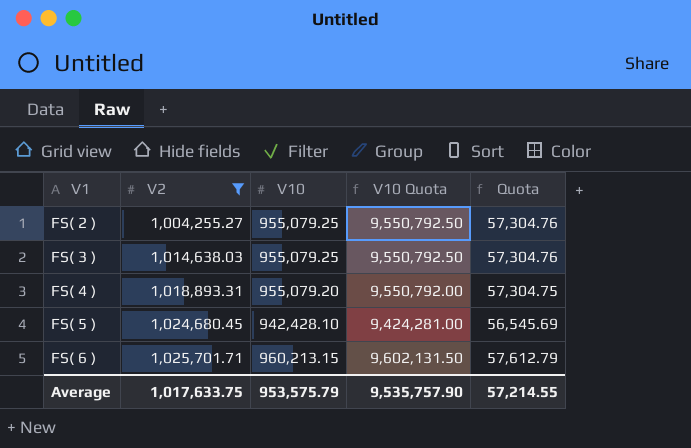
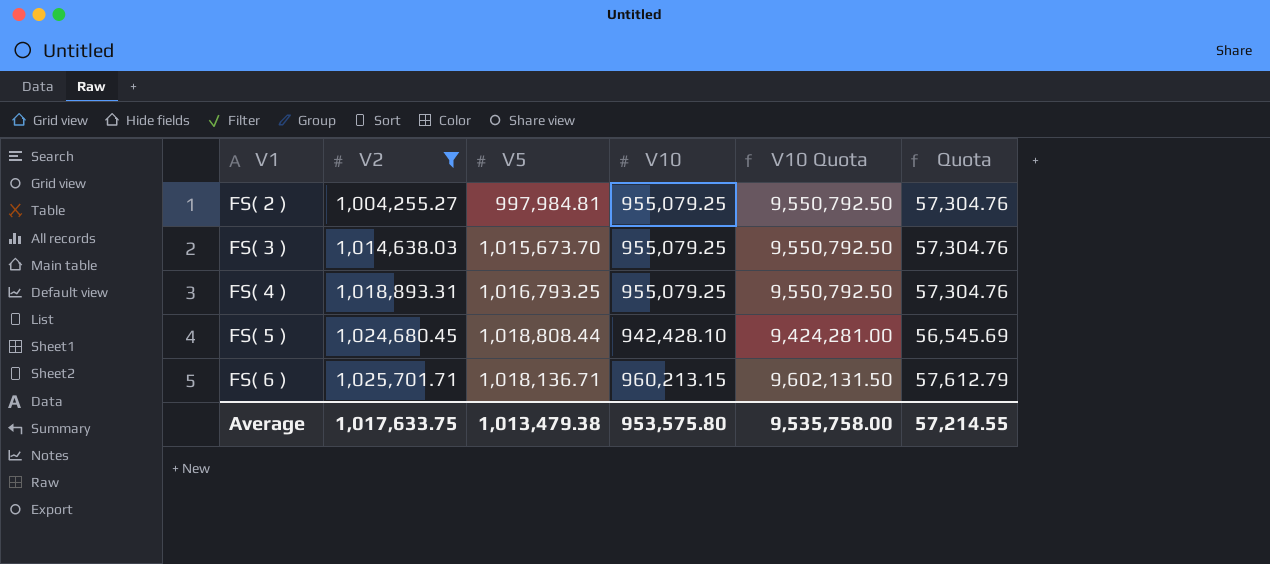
column V5 | position: none -> 3
FS( 4 ) | V10: 955,079.20 -> 955,079.25
FS( 4 ) | V10 Quota: 9,550,792.00 -> 9,550,792.50
FS( 4 ) | Quota: 57,304.75 -> 57,304.76
Average | V10: 953,575.79 -> 953,575.80
Average | V10 Quota: 9,535,757.90 -> 9,535,758.00

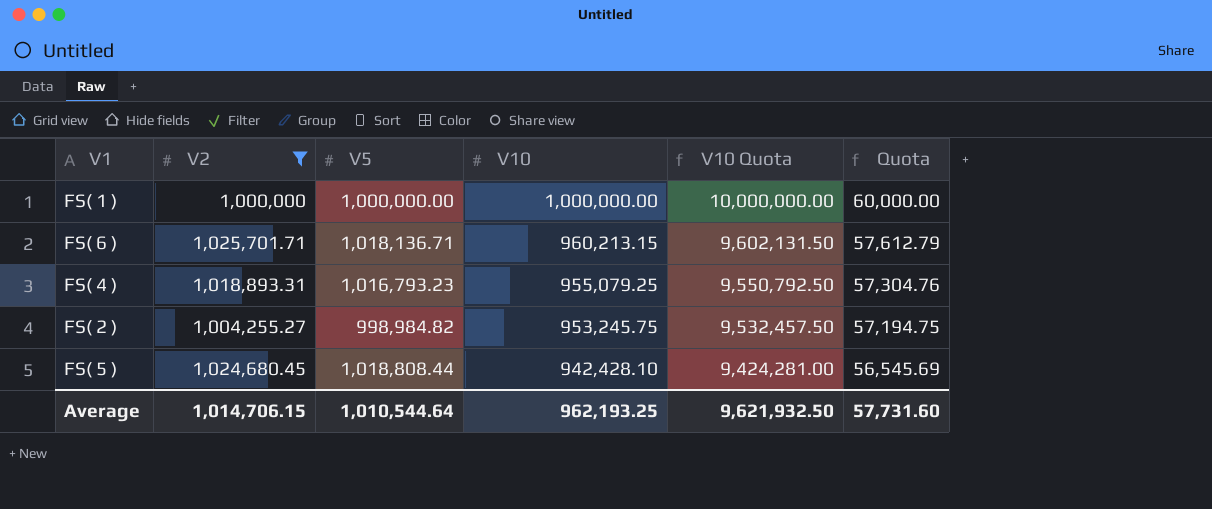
row order: V1 ascending -> V10 descending
row FS( 3 ): 1,014,638.03 | 1,015,673.70 | 955,079.25 | 9,550,792.50 | 57,304.76 -> none
row FS( 1 ): none -> 1,000,000 | 1,000,000.00 | 1,000,000.00 | 10,000,000.00 | 60,000.00
FS( 4 ) | V5: 1,016,793.25 -> 1,016,793.23
FS( 2 ) | V5: 997,984.81 -> 998,984.82
FS( 2 ) | V10: 955,079.25 -> 953,245.75
FS( 2 ) | V10 Quota: 9,550,792.50 -> 9,532,457.50
FS( 2 ) | Quota: 57,304.76 -> 57,194.75
Average | V2: 1,017,633.75 -> 1,014,706.15
Average | V5: 1,013,479.38 -> 1,010,544.64
Average | V10: 953,575.80 -> 962,193.25
Average | V10 Quota: 9,535,758.00 -> 9,621,932.50
Average | Quota: 57,214.55 -> 57,731.60

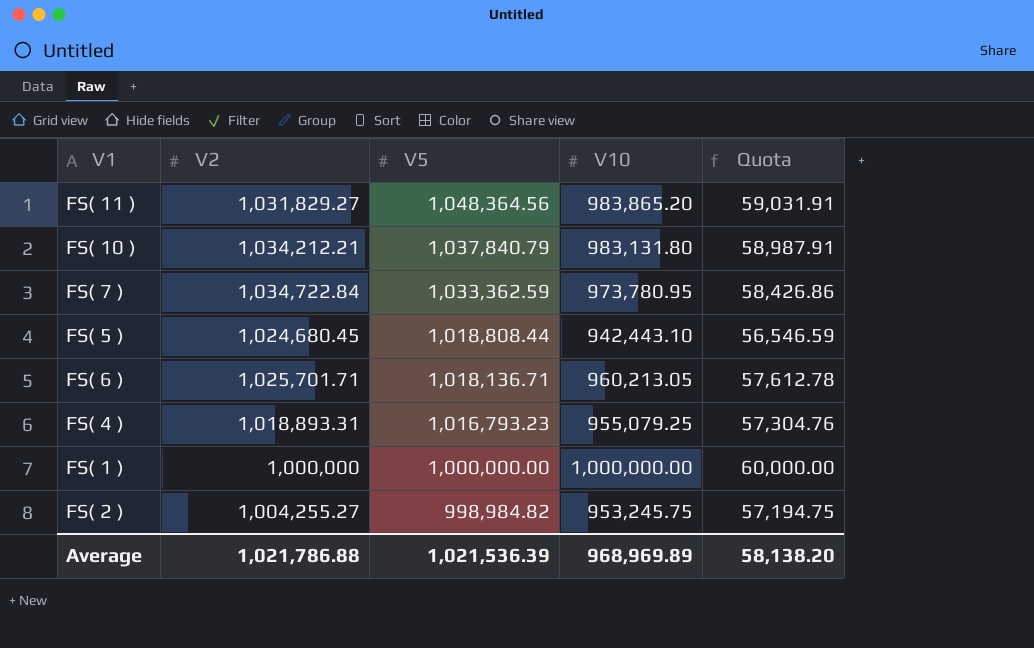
filter: V2 <= 1,025,701.71 -> none
row order: V10 descending -> V5 descending
column V10 Quota | formula: [V10] * 10 -> none
FS( 5 ) | V10: 942,428.10 -> 942,443.10
FS( 5 ) | Quota: 56,545.69 -> 56,546.59
FS( 6 ) | V10: 960,213.15 -> 960,213.05
FS( 6 ) | Quota: 57,612.79 -> 57,612.78
Average | V2: 1,014,706.15 -> 1,021,786.88
Average | V5: 1,010,544.64 -> 1,021,536.39
Average | V10: 962,193.25 -> 968,969.89
Average | Quota: 57,731.60 -> 58,138.20

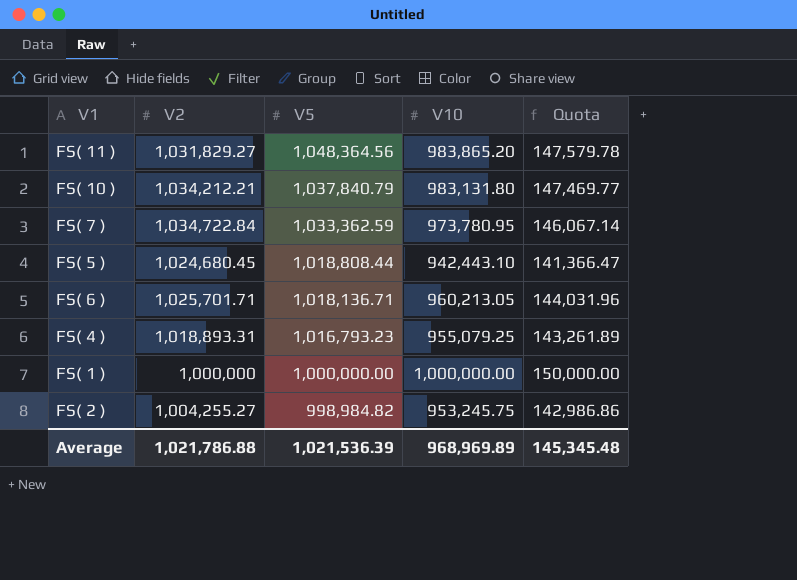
column Quota | formula: [V10] * 0.06 -> [V10] * 0.15
Average | Quota: 58,138.20 -> 145,345.48

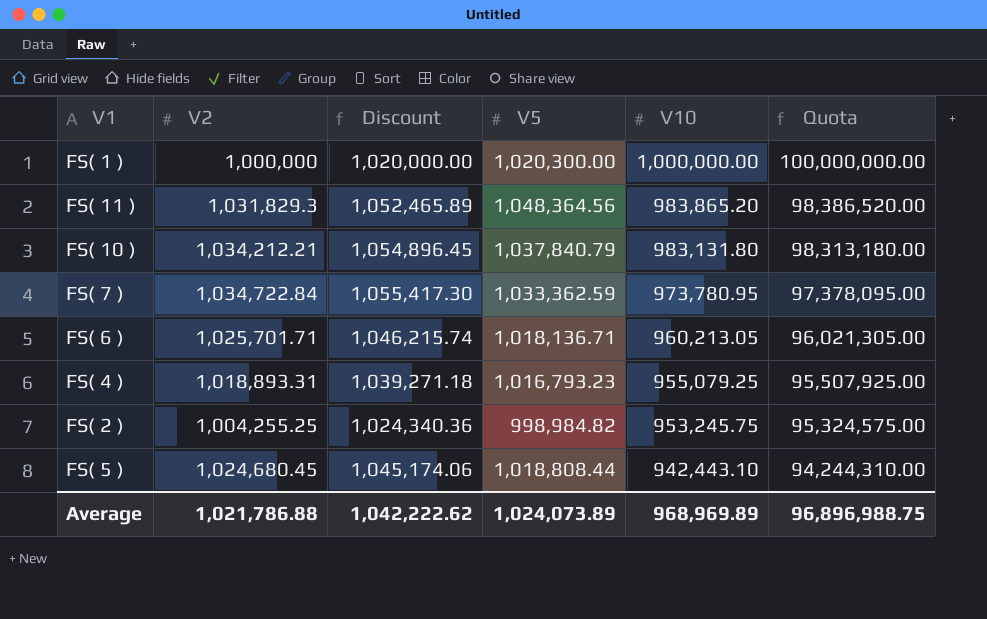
row order: V5 descending -> V10 descending
column Discount | formula: none -> [V2] * 1.02
column Quota | formula: [V10] * 0.15 -> [V10] * 100
FS( 1 ) | V5: 1,000,000.00 -> 1,020,300.00
FS( 11 ) | V2: 1,031,829.27 -> 1,031,829.3
FS( 2 ) | V2: 1,004,255.27 -> 1,004,255.25
Average | V5: 1,021,536.39 -> 1,024,073.89
Average | Quota: 145,345.48 -> 96,896,988.75

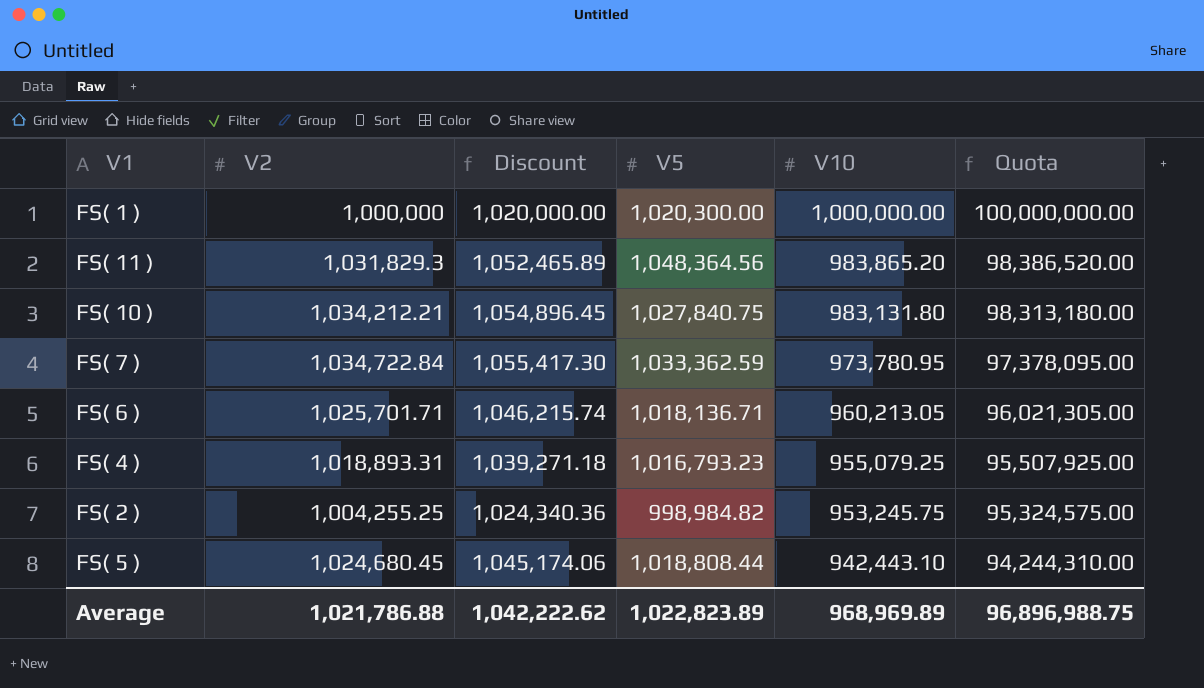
FS( 10 ) | V5: 1,037,840.79 -> 1,027,840.75
Average | V5: 1,024,073.89 -> 1,022,823.89

